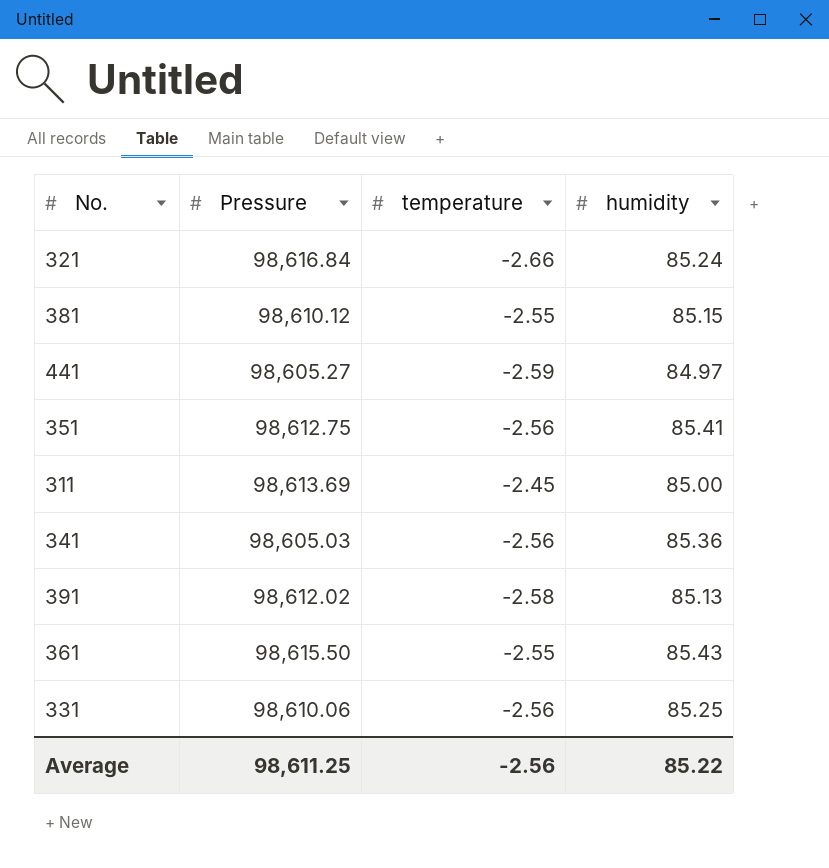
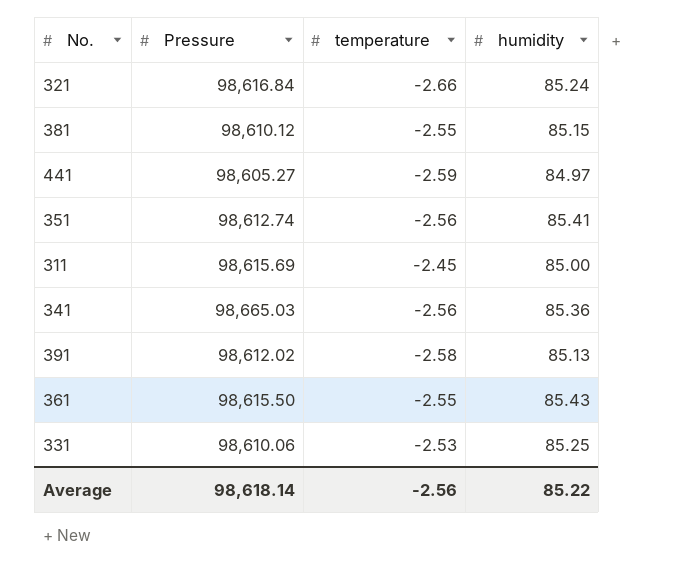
351 | Pressure: 98,612.75 -> 98,612.74
311 | Pressure: 98,613.69 -> 98,615.69
341 | Pressure: 98,605.03 -> 98,665.03
331 | temperature: -2.56 -> -2.53
Average | Pressure: 98,611.25 -> 98,618.14

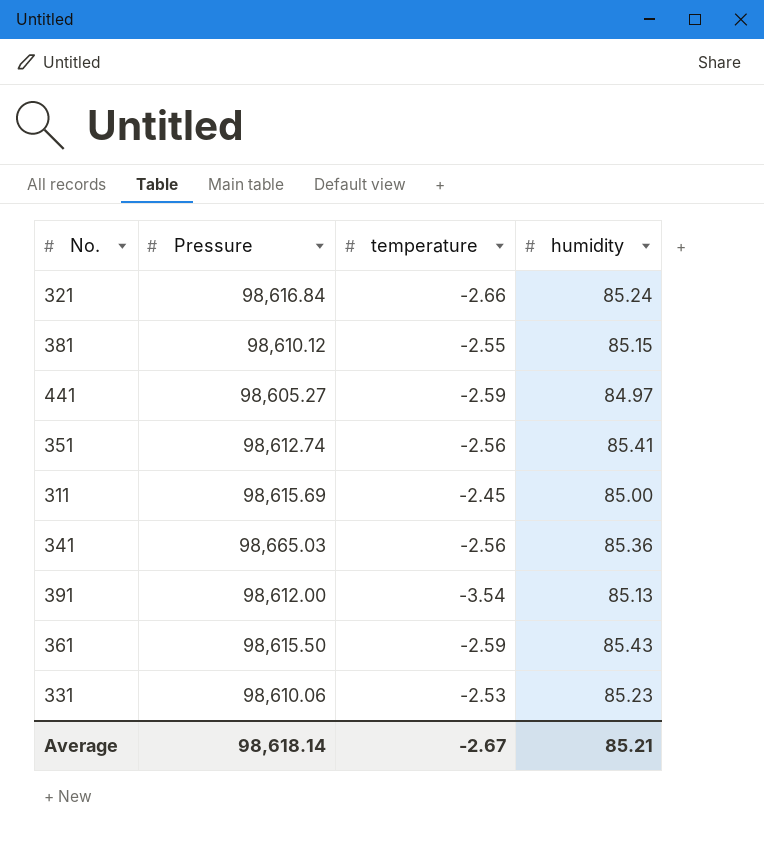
391 | Pressure: 98,612.02 -> 98,612.00
391 | temperature: -2.58 -> -3.54
361 | temperature: -2.55 -> -2.59
331 | humidity: 85.25 -> 85.23
Average | temperature: -2.56 -> -2.67
Average | humidity: 85.22 -> 85.21

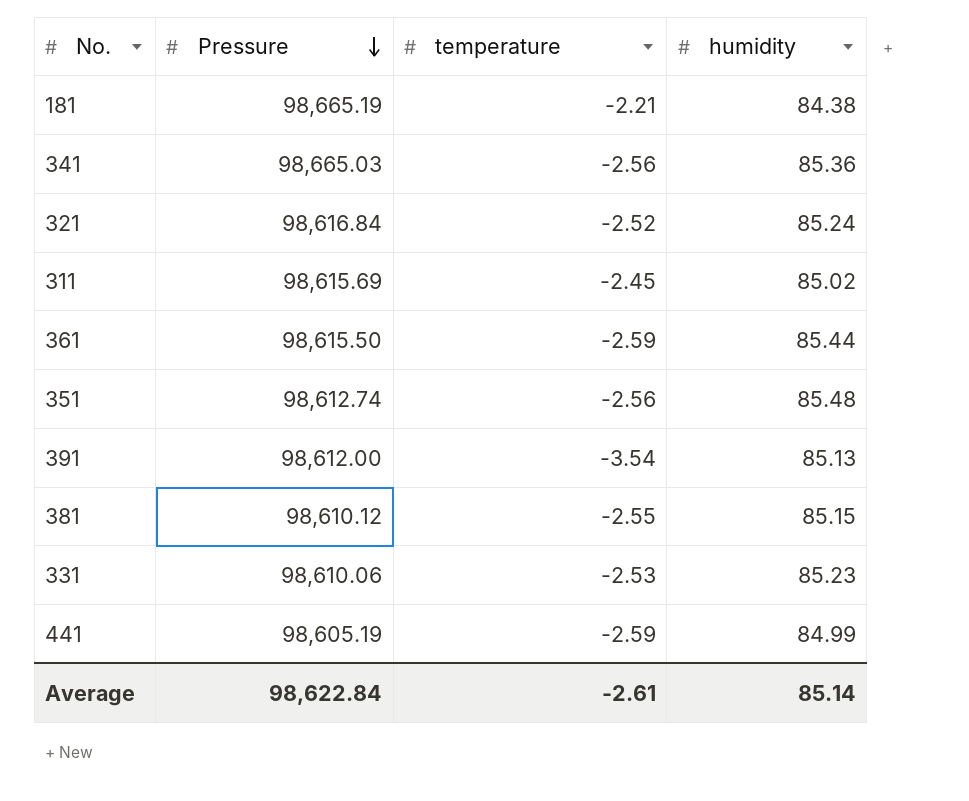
row order: none -> Pressure descending
row 181: none -> 98,665.19 | -2.21 | 84.38
321 | temperature: -2.66 -> -2.52
311 | humidity: 85.00 -> 85.02
361 | humidity: 85.43 -> 85.44
351 | humidity: 85.41 -> 85.48
441 | Pressure: 98,605.27 -> 98,605.19
441 | humidity: 84.97 -> 84.99
Average | Pressure: 98,618.14 -> 98,622.84
Average | temperature: -2.67 -> -2.61
Average | humidity: 85.21 -> 85.14

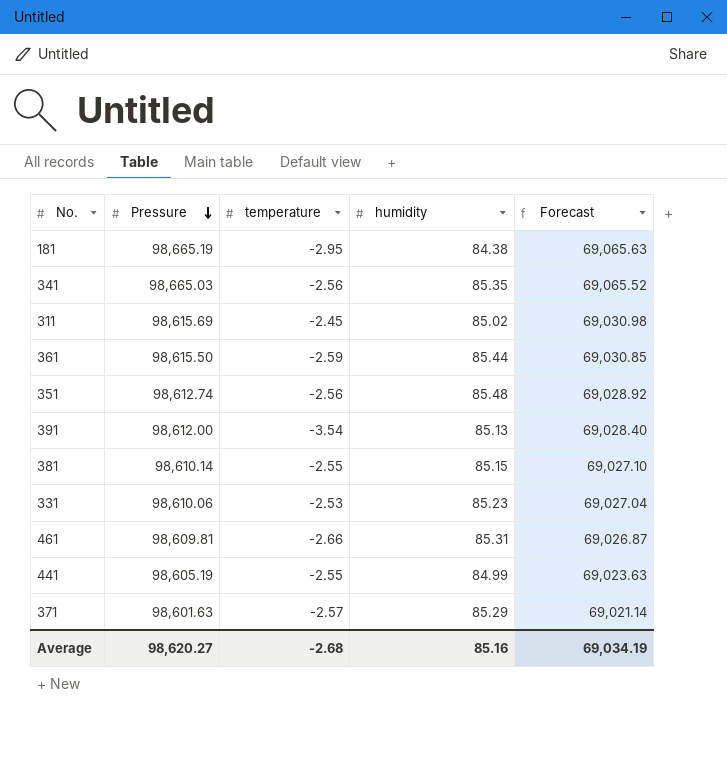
column Forecast | formula: none -> [Pressure] * 0.7
row 321: 98,616.84 | -2.52 | 85.24 -> none
181 | temperature: -2.21 -> -2.95
341 | humidity: 85.36 -> 85.35
381 | Pressure: 98,610.12 -> 98,610.14
row 461: none -> 98,609.81 | -2.66 | 85.31 | 69,026.87
441 | temperature: -2.59 -> -2.55
row 371: none -> 98,601.63 | -2.57 | 85.29 | 69,021.14
Average | Pressure: 98,622.84 -> 98,620.27
Average | temperature: -2.61 -> -2.68
Average | humidity: 85.14 -> 85.16

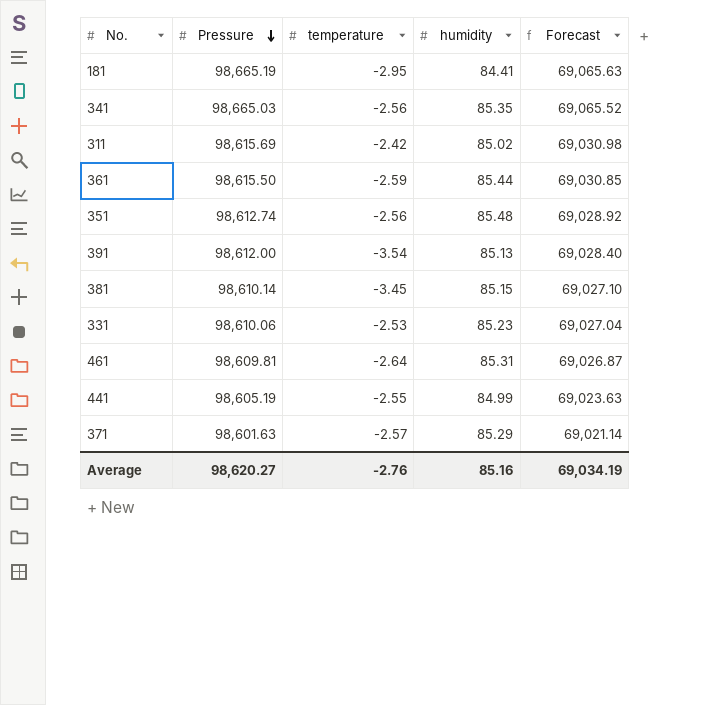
181 | humidity: 84.38 -> 84.41
311 | temperature: -2.45 -> -2.42
381 | temperature: -2.55 -> -3.45
461 | temperature: -2.66 -> -2.64
Average | temperature: -2.68 -> -2.76

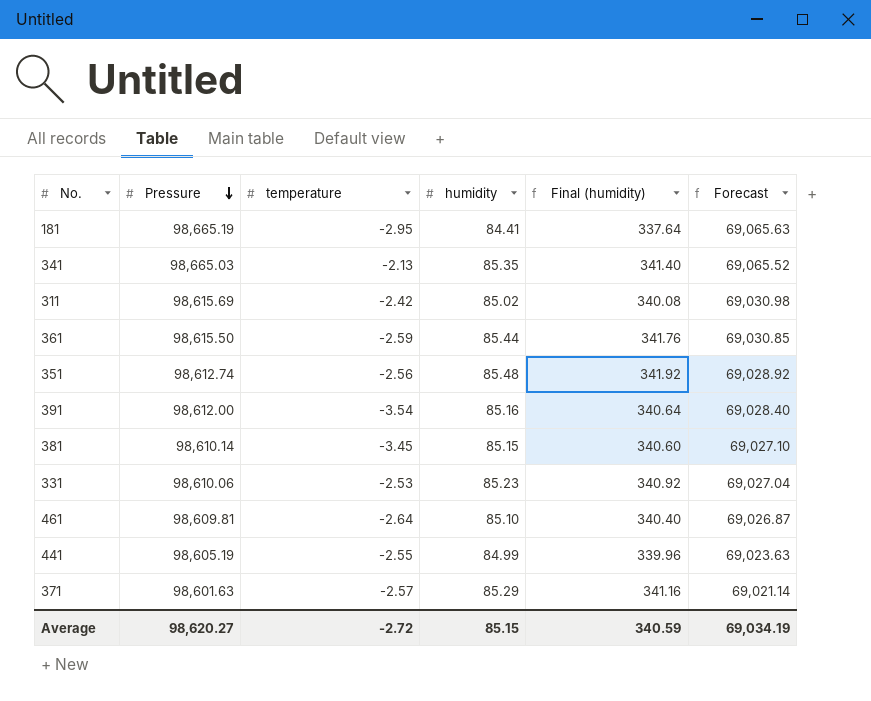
column Final (humidity) | formula: none -> [humidity] * 4
341 | temperature: -2.56 -> -2.13
391 | humidity: 85.13 -> 85.16
461 | humidity: 85.31 -> 85.10
Average | temperature: -2.76 -> -2.72
Average | humidity: 85.16 -> 85.15

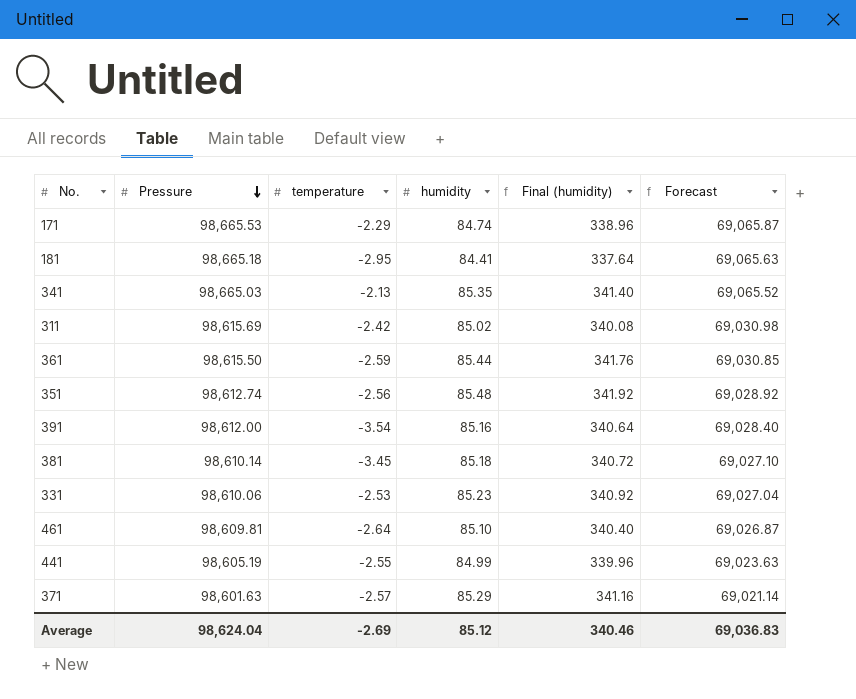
row 171: none -> 98,665.53 | -2.29 | 84.74 | 338.96 | 69,065.87
181 | Pressure: 98,665.19 -> 98,665.18
381 | humidity: 85.15 -> 85.18
381 | Final (humidity): 340.60 -> 340.72
Average | Pressure: 98,620.27 -> 98,624.04
Average | temperature: -2.72 -> -2.69
Average | humidity: 85.15 -> 85.12
Average | Final (humidity): 340.59 -> 340.46
Average | Forecast: 69,034.19 -> 69,036.83

